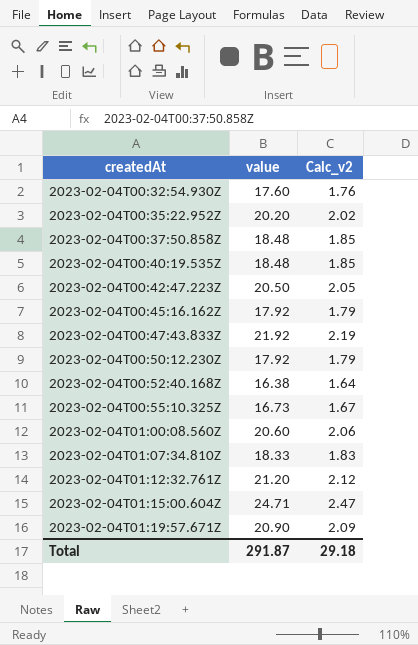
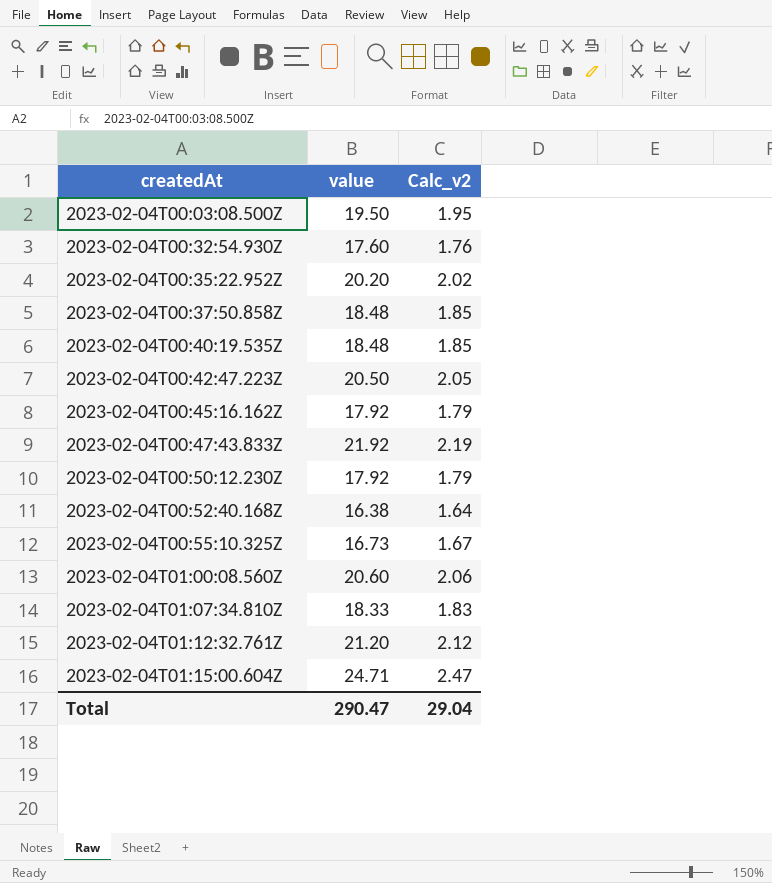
row 2023-02-04T01:19:57.671Z: 20.90 | 2.09 -> none
row 2023-02-04T00:03:08.500Z: none -> 19.50 | 1.95
Total | value: 291.87 -> 290.47
Total | Calc_v2: 29.18 -> 29.04

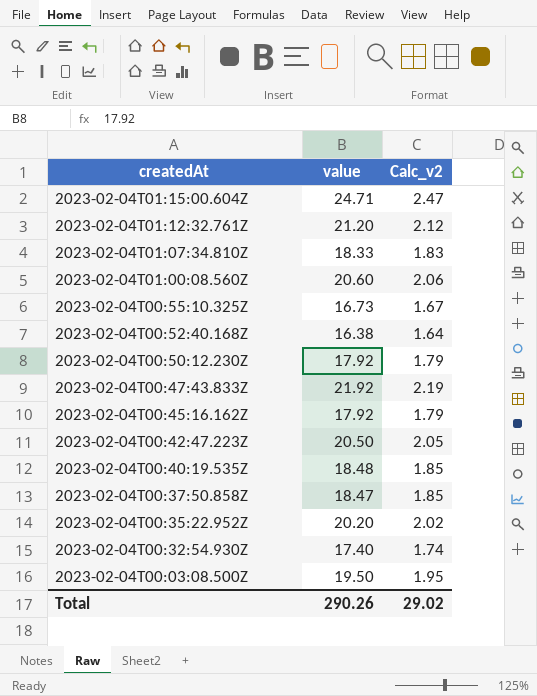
row order: createdAt ascending -> createdAt descending
2023-02-04T00:37:50.858Z | value: 18.48 -> 18.47
2023-02-04T00:32:54.930Z | value: 17.60 -> 17.40
2023-02-04T00:32:54.930Z | Calc_v2: 1.76 -> 1.74
Total | value: 290.47 -> 290.26
Total | Calc_v2: 29.04 -> 29.02

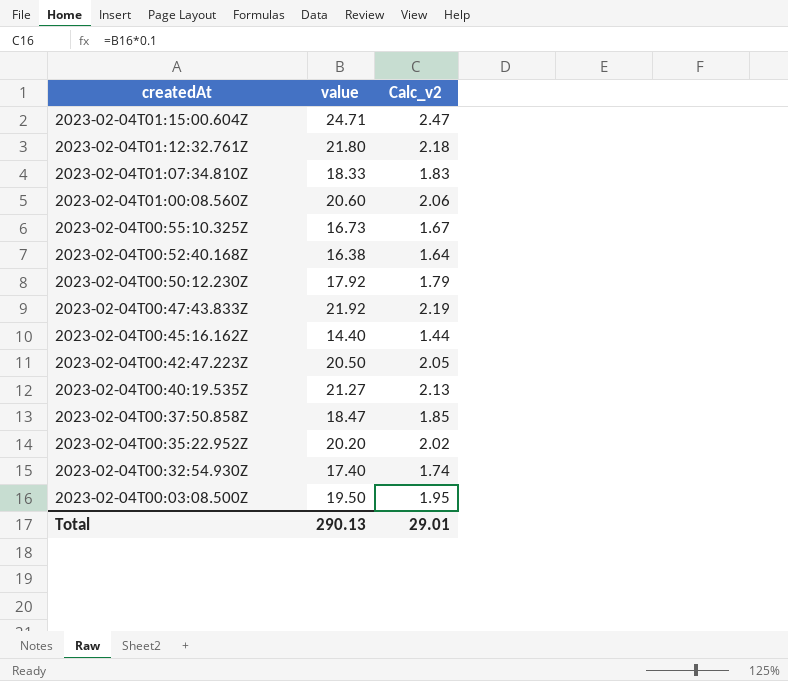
2023-02-04T01:12:32.761Z | value: 21.20 -> 21.80
2023-02-04T01:12:32.761Z | Calc_v2: 2.12 -> 2.18
2023-02-04T00:45:16.162Z | value: 17.92 -> 14.40
2023-02-04T00:45:16.162Z | Calc_v2: 1.79 -> 1.44
2023-02-04T00:40:19.535Z | value: 18.48 -> 21.27
2023-02-04T00:40:19.535Z | Calc_v2: 1.85 -> 2.13
Total | value: 290.26 -> 290.13
Total | Calc_v2: 29.02 -> 29.01

